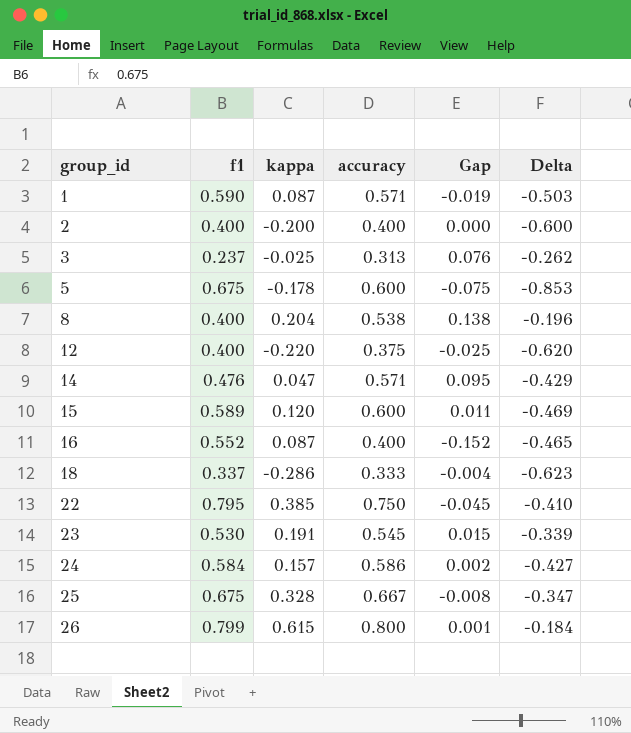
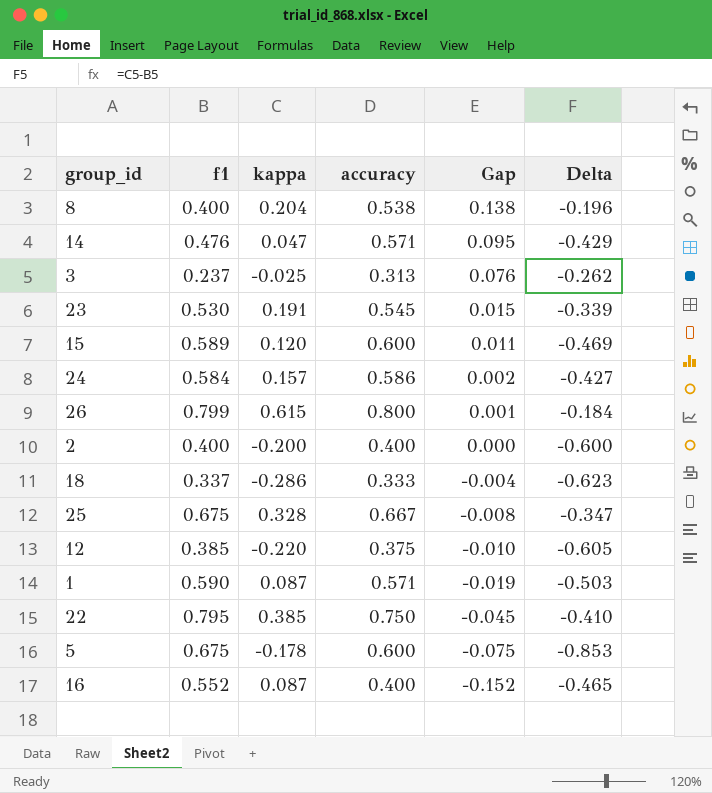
row order: group_id ascending -> Gap descending
12 | f1: 0.400 -> 0.385
12 | Gap: -0.025 -> -0.010
12 | Delta: -0.620 -> -0.605

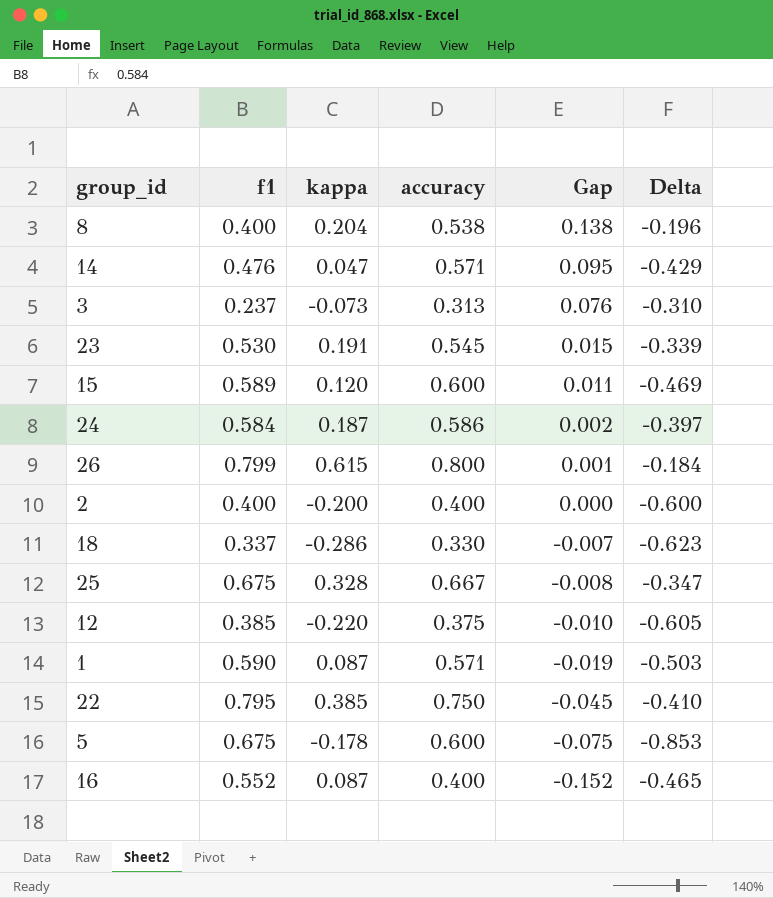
3 | kappa: -0.025 -> -0.073
3 | Delta: -0.262 -> -0.310
24 | kappa: 0.157 -> 0.187
24 | Delta: -0.427 -> -0.397
18 | accuracy: 0.333 -> 0.330
18 | Gap: -0.004 -> -0.007

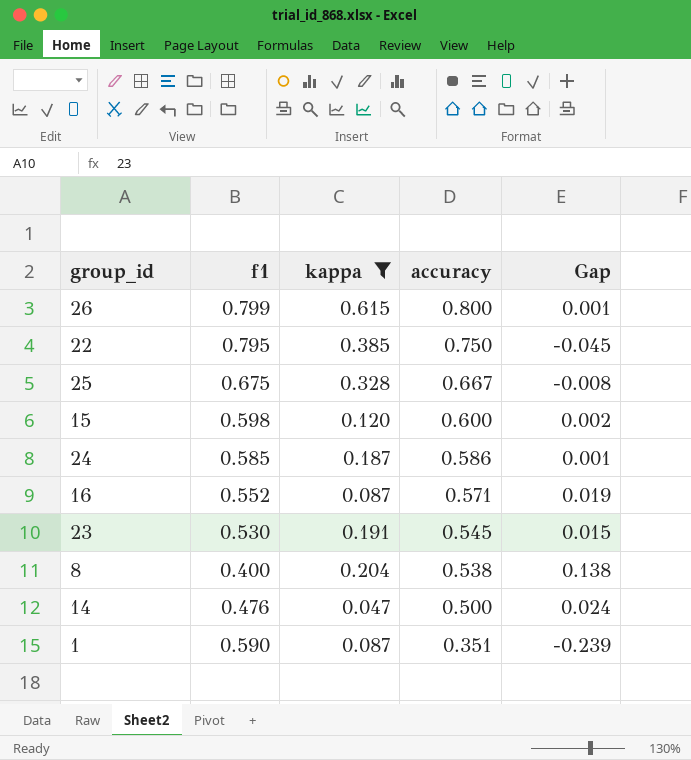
filter: none -> kappa >= 0.047
row order: Gap descending -> accuracy descending
column Delta | formula: [kappa] - [f1] -> none
15 | f1: 0.589 -> 0.598
15 | Gap: 0.011 -> 0.002
24 | f1: 0.584 -> 0.585
24 | Gap: 0.002 -> 0.001
16 | accuracy: 0.400 -> 0.571
16 | Gap: -0.152 -> 0.019
14 | accuracy: 0.571 -> 0.500
14 | Gap: 0.095 -> 0.024
1 | accuracy: 0.571 -> 0.351
1 | Gap: -0.019 -> -0.239

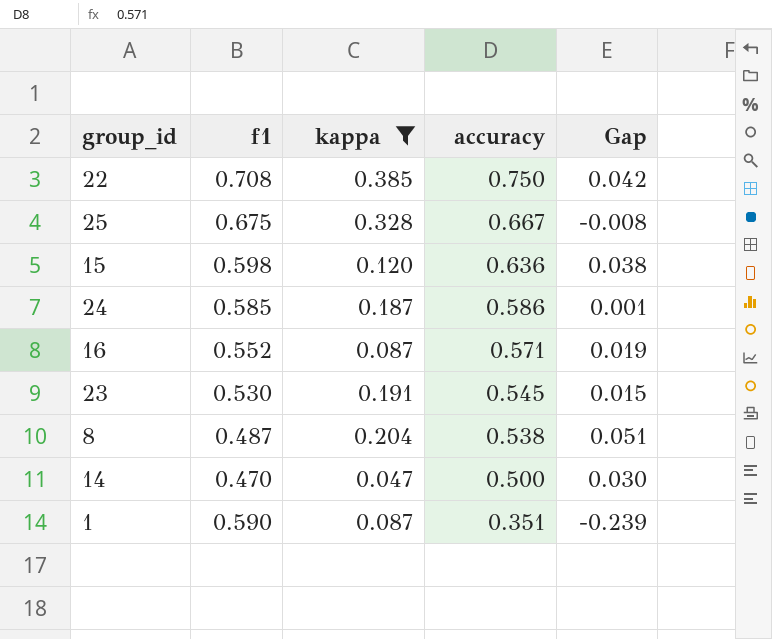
row 26: 0.799 | 0.615 | 0.800 | 0.001 -> none
22 | f1: 0.795 -> 0.708
22 | Gap: -0.045 -> 0.042
15 | accuracy: 0.600 -> 0.636
15 | Gap: 0.002 -> 0.038
8 | f1: 0.400 -> 0.487
8 | Gap: 0.138 -> 0.051
14 | f1: 0.476 -> 0.470
14 | Gap: 0.024 -> 0.030

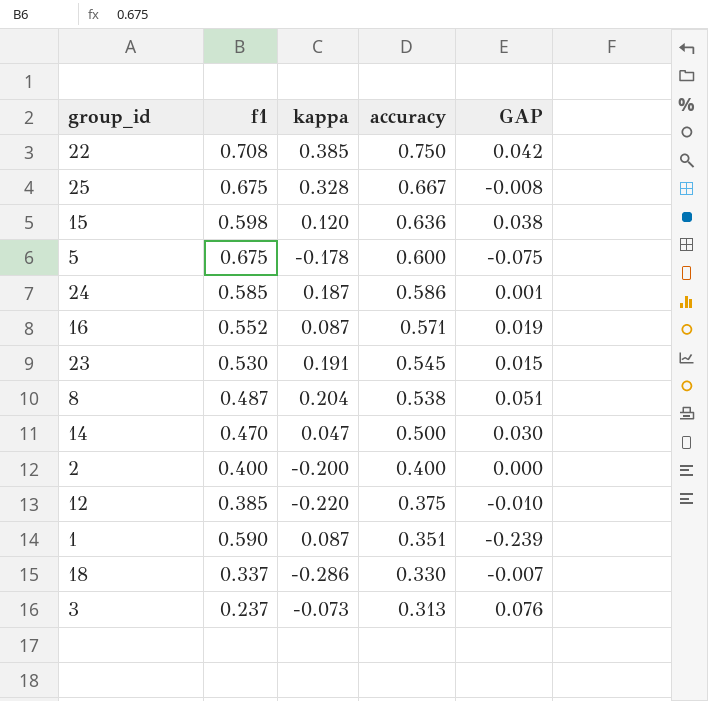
filter: kappa >= 0.047 -> none
column name: Gap -> GAP

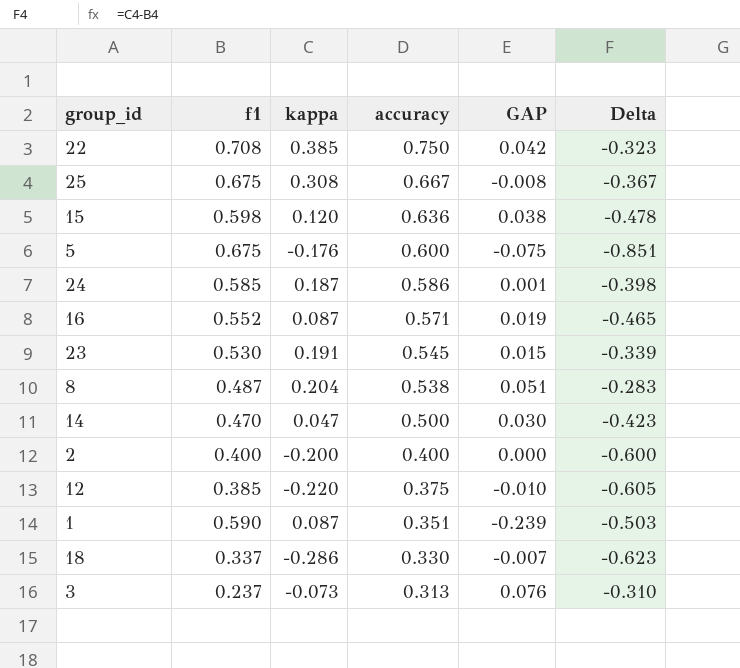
column Delta | formula: none -> [kappa] - [f1]
25 | kappa: 0.328 -> 0.308
5 | kappa: -0.178 -> -0.176

